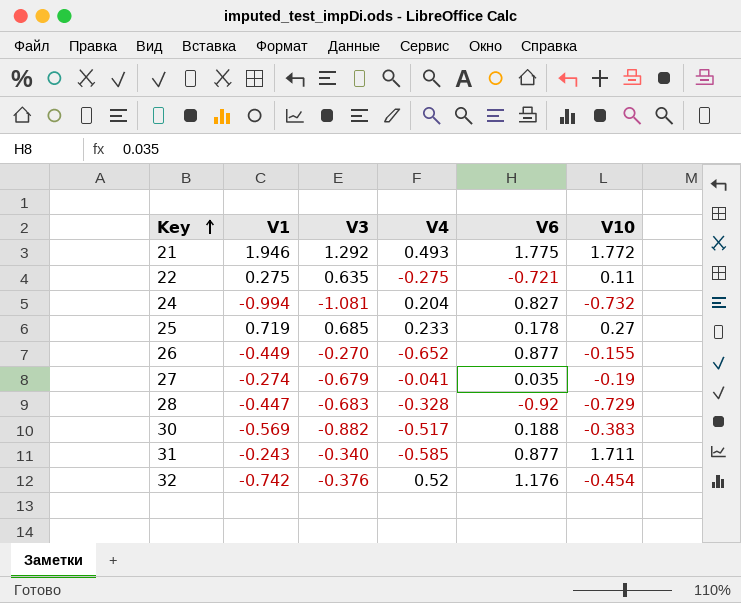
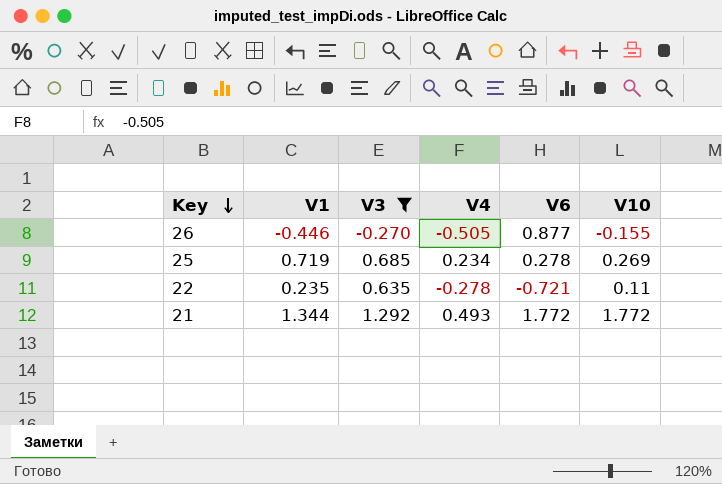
filter: none -> V3 >= -0.270
row order: Key ascending -> Key descending
26 | V1: -0.449 -> -0.446
26 | V4: -0.652 -> -0.505
25 | V4: 0.233 -> 0.234
25 | V6: 0.178 -> 0.278
25 | V10: 0.27 -> 0.269
22 | V1: 0.275 -> 0.235
22 | V4: -0.275 -> -0.278
21 | V1: 1.946 -> 1.344
21 | V6: 1.775 -> 1.772

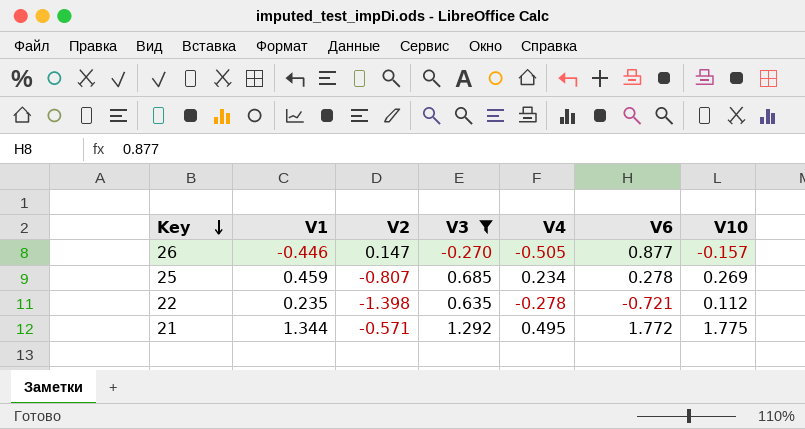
column V2 | position: none -> 3
26 | V10: -0.155 -> -0.157
25 | V1: 0.719 -> 0.459
22 | V10: 0.11 -> 0.112
21 | V4: 0.493 -> 0.495
21 | V10: 1.772 -> 1.775

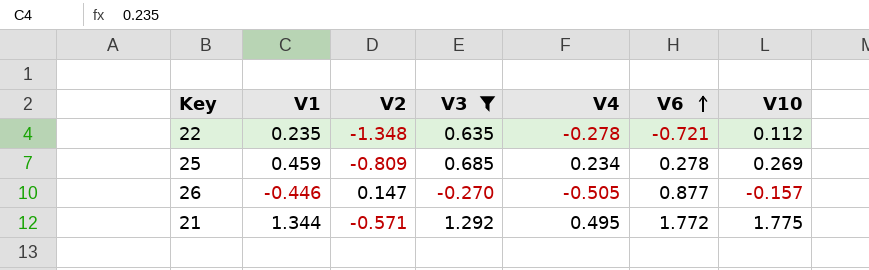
row order: Key descending -> V6 ascending
22 | V2: -1.398 -> -1.348
25 | V2: -0.807 -> -0.809

